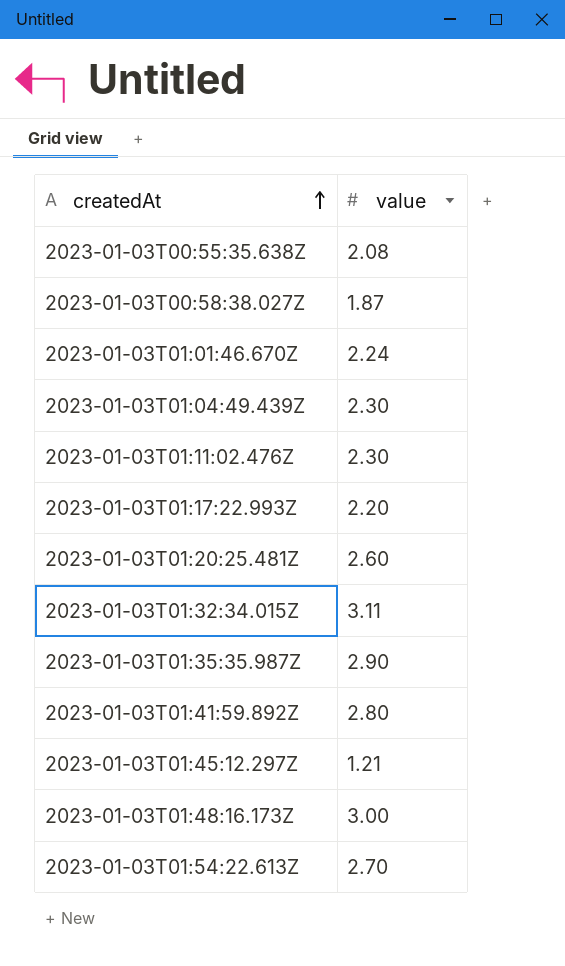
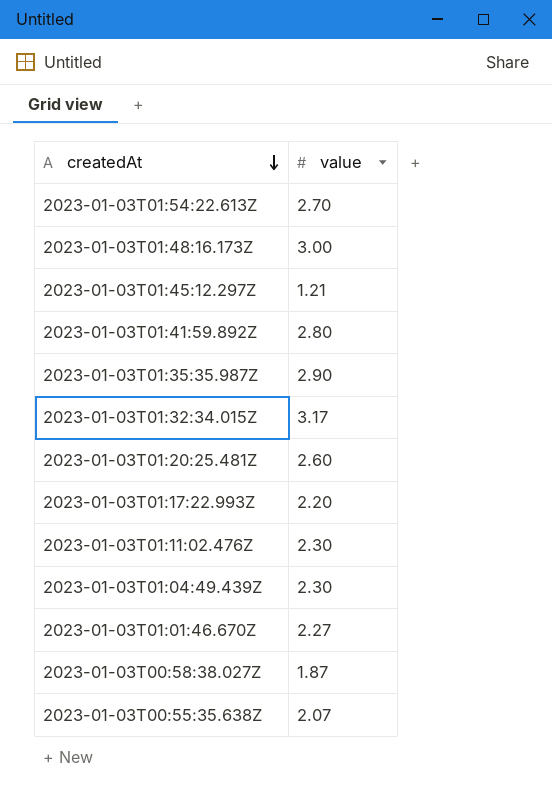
row order: createdAt ascending -> createdAt descending
2023-01-03T01:32:34.015Z | value: 3.11 -> 3.17
2023-01-03T01:01:46.670Z | value: 2.24 -> 2.27
2023-01-03T00:55:35.638Z | value: 2.08 -> 2.07

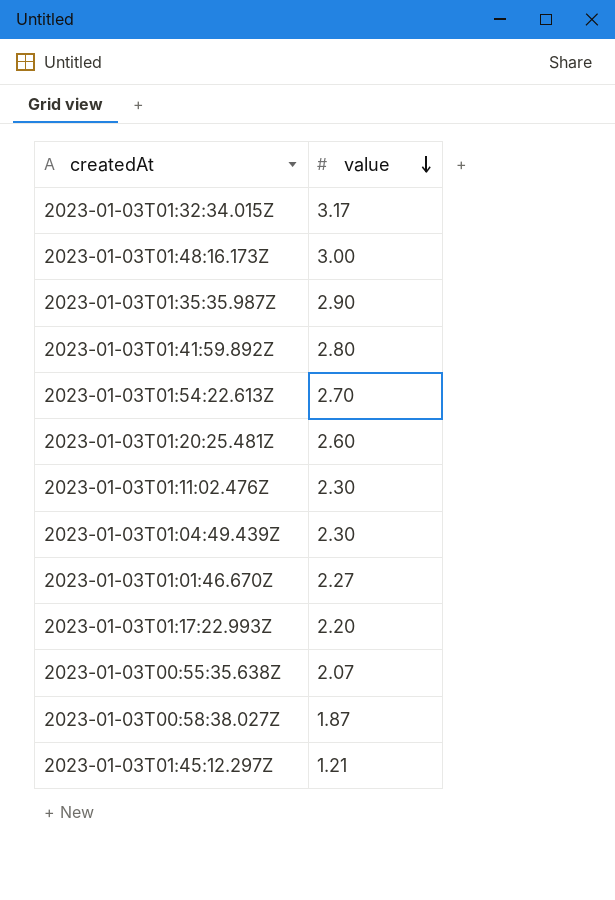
row order: createdAt descending -> value descending

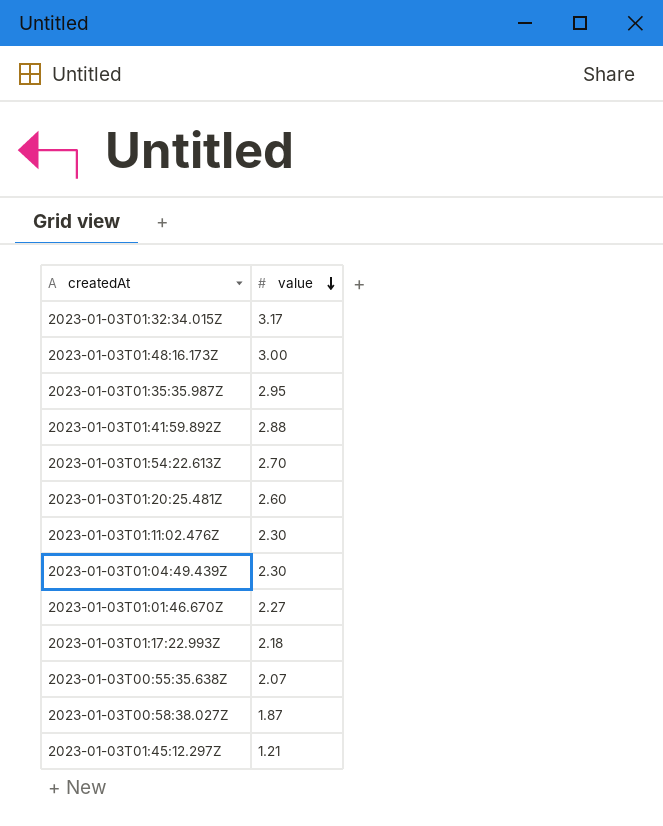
2023-01-03T01:35:35.987Z | value: 2.90 -> 2.95
2023-01-03T01:41:59.892Z | value: 2.80 -> 2.88
2023-01-03T01:17:22.993Z | value: 2.20 -> 2.18

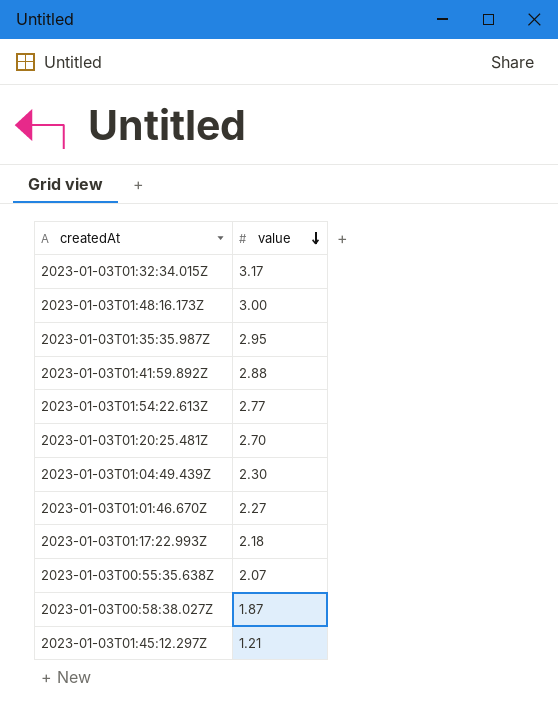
row 2023-01-03T01:11:02.476Z: 2.30 -> none
2023-01-03T01:54:22.613Z | value: 2.70 -> 2.77
2023-01-03T01:20:25.481Z | value: 2.60 -> 2.70

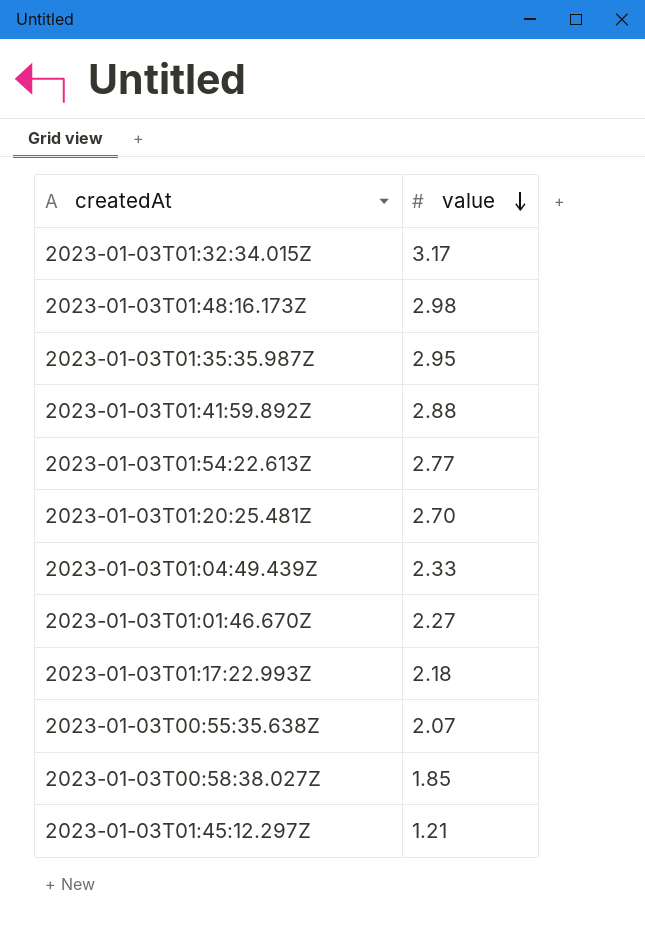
2023-01-03T01:48:16.173Z | value: 3.00 -> 2.98
2023-01-03T01:04:49.439Z | value: 2.30 -> 2.33
2023-01-03T00:58:38.027Z | value: 1.87 -> 1.85

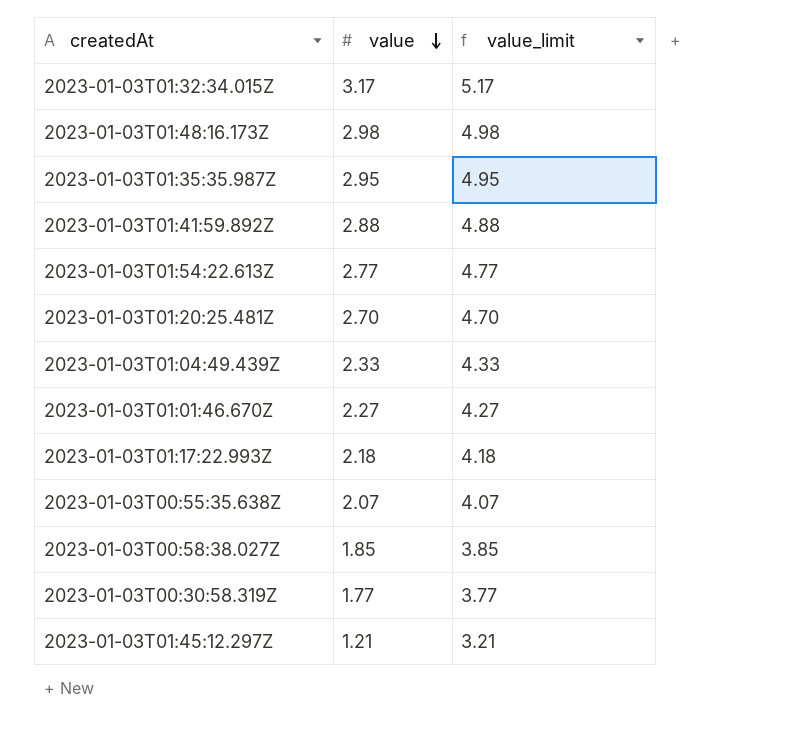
column value_limit | formula: none -> [value] + 2
row 2023-01-03T00:30:58.319Z: none -> 1.77 | 3.77

